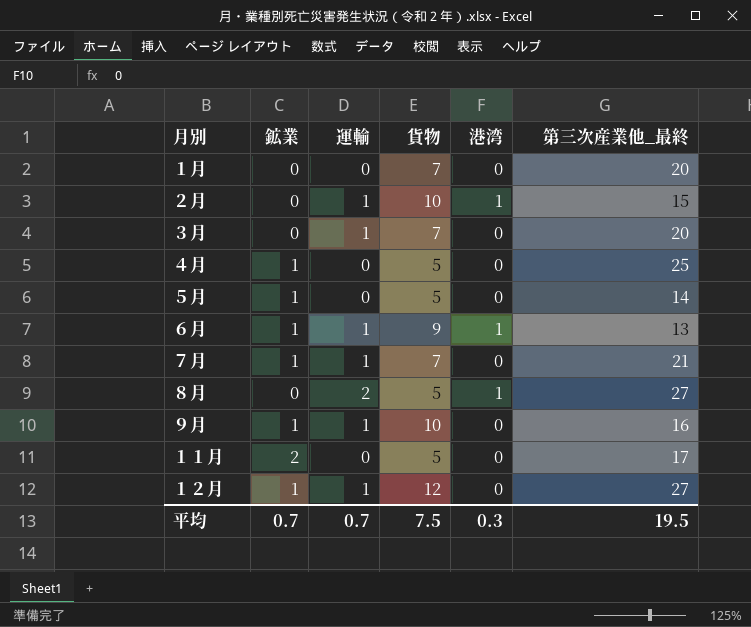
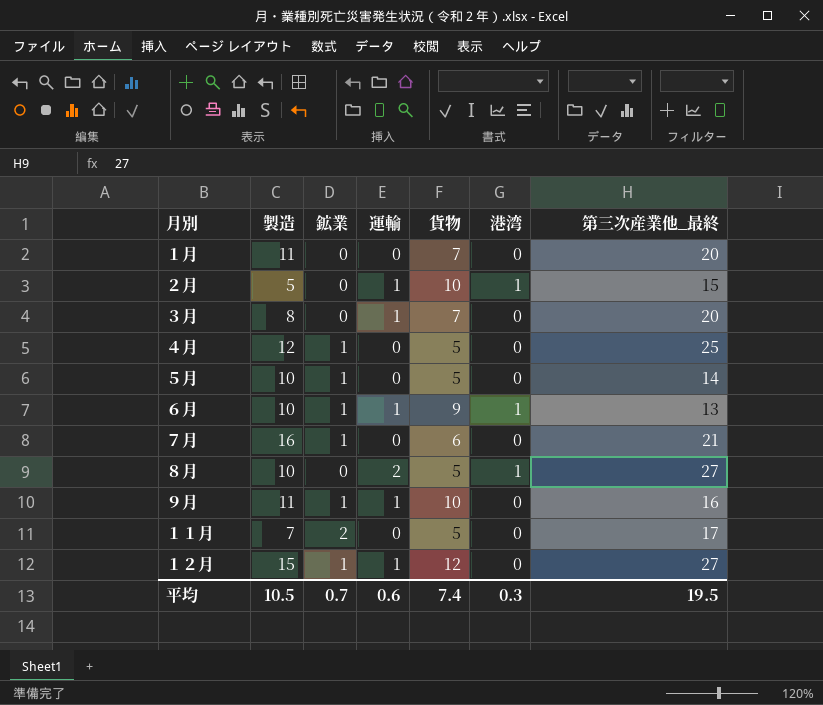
column 製造 | position: none -> 2
７月 | 運輸: 1 -> 0
７月 | 貨物: 7 -> 6
平均 | 運輸: 0.7 -> 0.6
平均 | 貨物: 7.5 -> 7.4

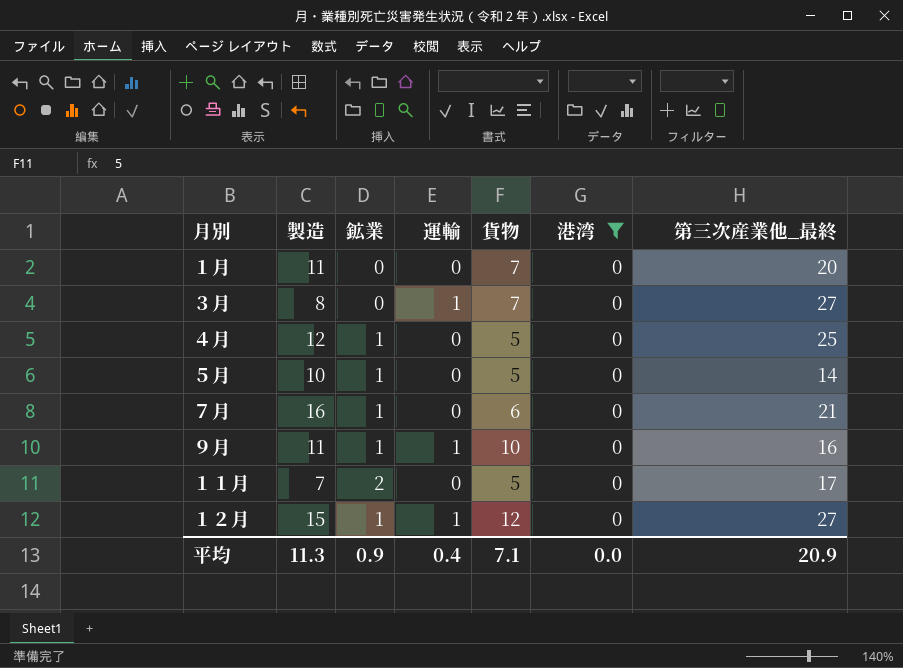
filter: none -> 港湾 = 0
３月 | 第三次産業他_最終: 20 -> 27
平均 | 製造: 10.5 -> 11.3
平均 | 鉱業: 0.7 -> 0.9
平均 | 運輸: 0.6 -> 0.4
平均 | 貨物: 7.4 -> 7.1
平均 | 港湾: 0.3 -> 0.0
平均 | 第三次産業他_最終: 19.5 -> 20.9

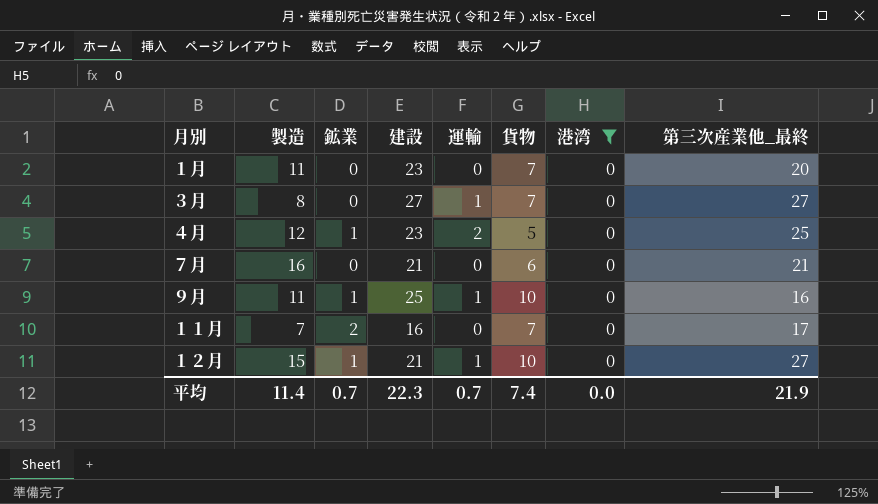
column 建設 | position: none -> 4
row ５月: 10 | 1 | 0 | 5 | 0 | 14 -> none
４月 | 運輸: 0 -> 2
７月 | 鉱業: 1 -> 0
１１月 | 貨物: 5 -> 7
１２月 | 貨物: 12 -> 10
平均 | 製造: 11.3 -> 11.4
平均 | 鉱業: 0.9 -> 0.7
平均 | 運輸: 0.4 -> 0.7
平均 | 貨物: 7.1 -> 7.4
平均 | 第三次産業他_最終: 20.9 -> 21.9

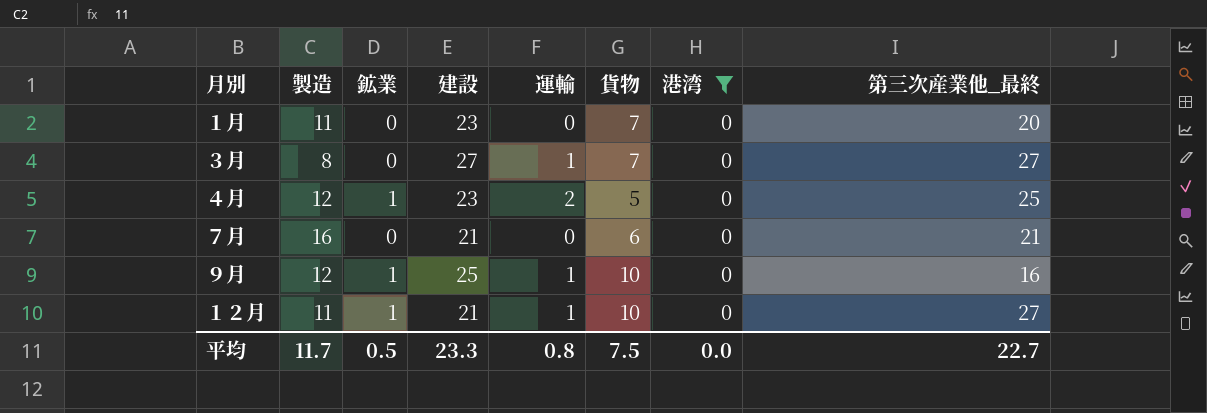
row １１月: 7 | 2 | 16 | 0 | 7 | 0 | 17 -> none
９月 | 製造: 11 -> 12
１２月 | 製造: 15 -> 11
平均 | 製造: 11.4 -> 11.7
平均 | 鉱業: 0.7 -> 0.5
平均 | 建設: 22.3 -> 23.3
平均 | 運輸: 0.7 -> 0.8
平均 | 貨物: 7.4 -> 7.5
平均 | 第三次産業他_最終: 21.9 -> 22.7

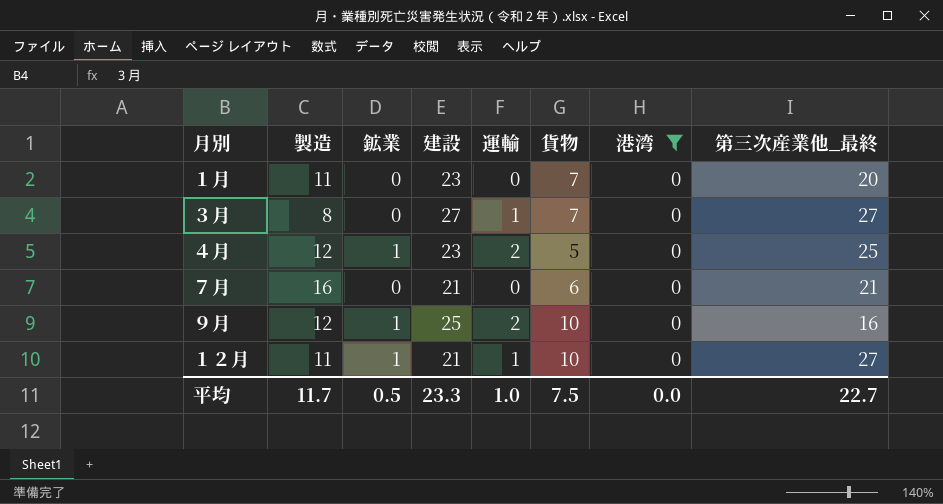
９月 | 運輸: 1 -> 2
平均 | 運輸: 0.8 -> 1.0

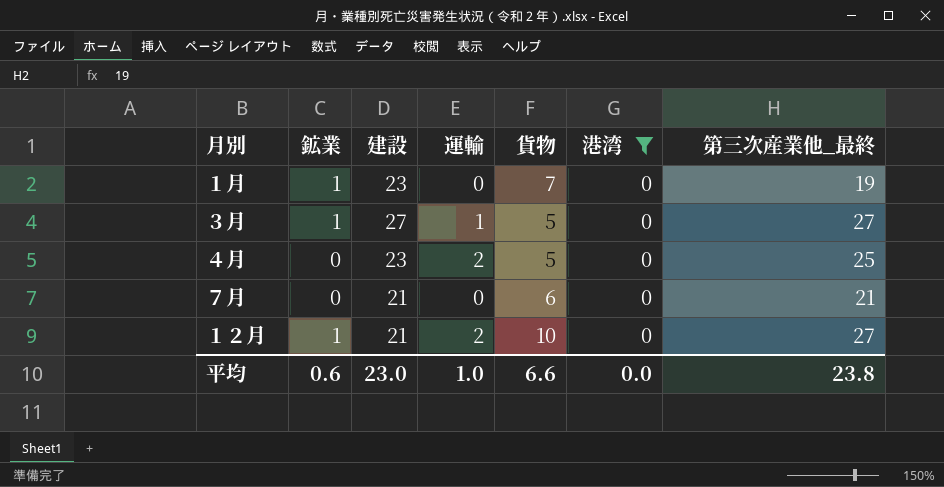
column 製造 | position: 2 -> none
row ９月: 12 | 1 | 25 | 2 | 10 | 0 | 16 -> none
１月 | 鉱業: 0 -> 1
１月 | 第三次産業他_最終: 20 -> 19
３月 | 鉱業: 0 -> 1
３月 | 貨物: 7 -> 5
４月 | 鉱業: 1 -> 0
１２月 | 運輸: 1 -> 2
平均 | 鉱業: 0.5 -> 0.6
平均 | 建設: 23.3 -> 23.0
平均 | 貨物: 7.5 -> 6.6
平均 | 第三次産業他_最終: 22.7 -> 23.8

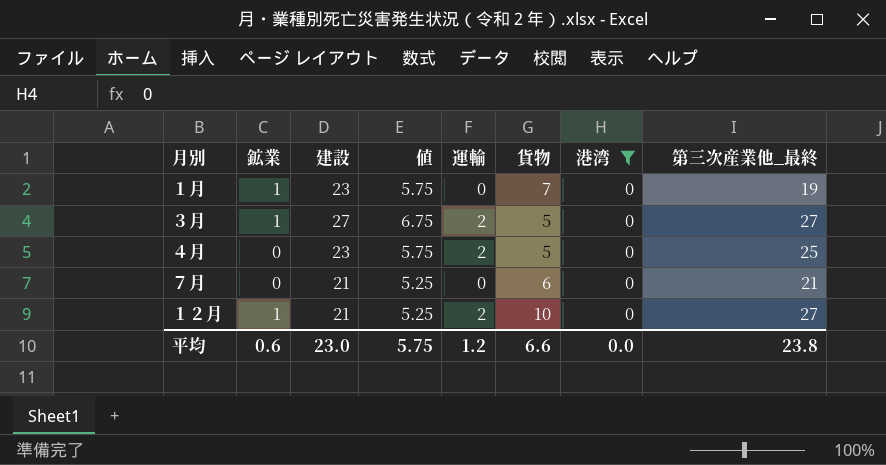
column 値 | formula: none -> [建設] * 0.25
３月 | 運輸: 1 -> 2
平均 | 運輸: 1.0 -> 1.2

